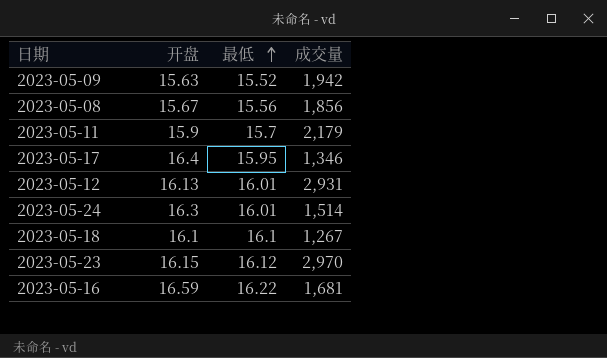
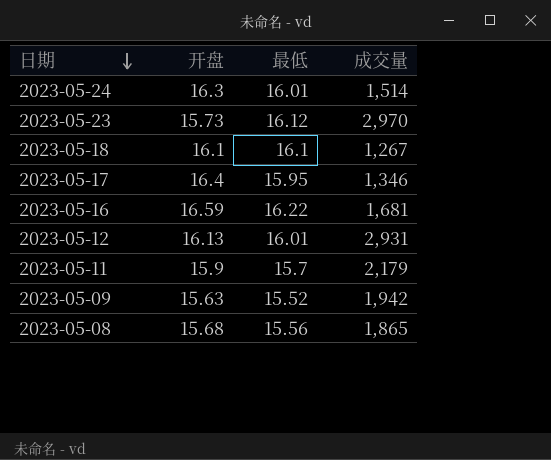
row order: 最低 ascending -> 日期 descending
2023-05-23 | 开盘: 16.15 -> 15.73
2023-05-08 | 开盘: 15.67 -> 15.68
2023-05-08 | 成交量: 1,856 -> 1,865

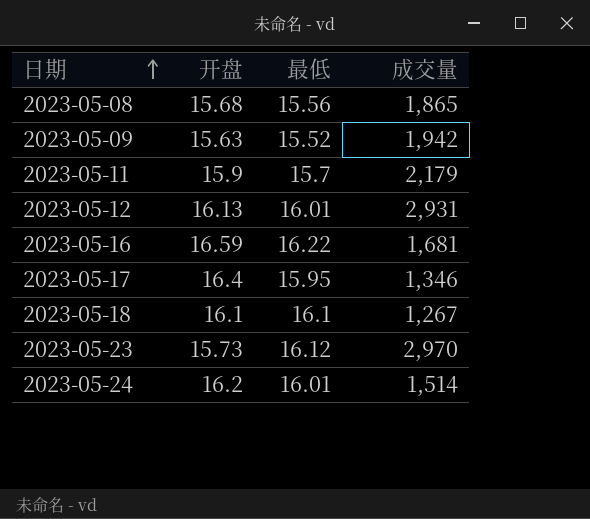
row order: 日期 descending -> 日期 ascending
2023-05-24 | 开盘: 16.3 -> 16.2

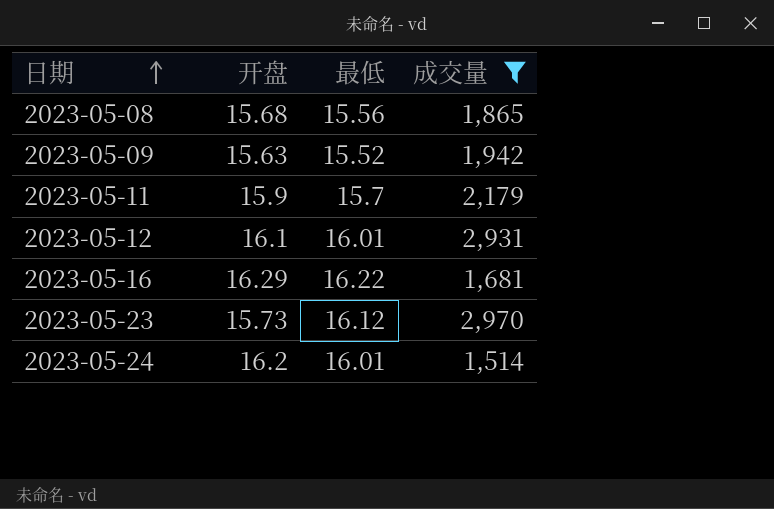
filter: none -> 成交量 >= 1,514
2023-05-12 | 开盘: 16.13 -> 16.1
2023-05-16 | 开盘: 16.59 -> 16.29

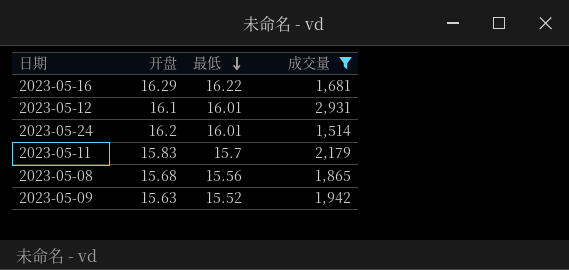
row order: 日期 ascending -> 最低 descending
row 2023-05-23: 15.73 | 16.12 | 2,970 -> none
2023-05-11 | 开盘: 15.9 -> 15.83

